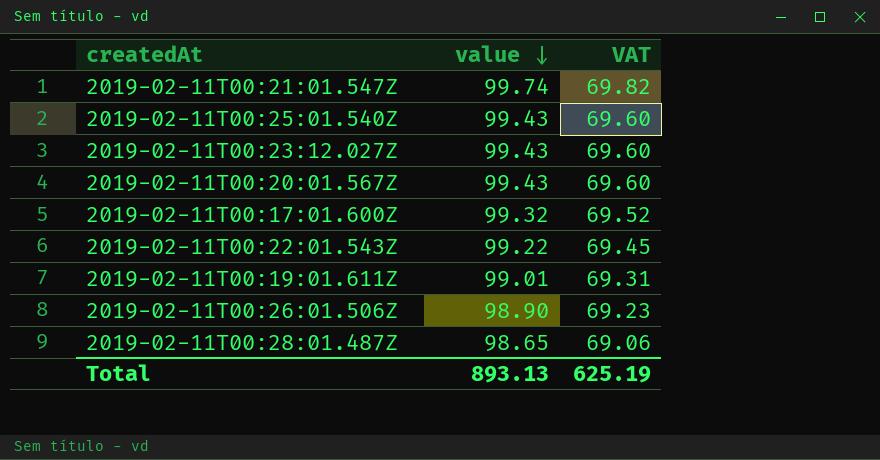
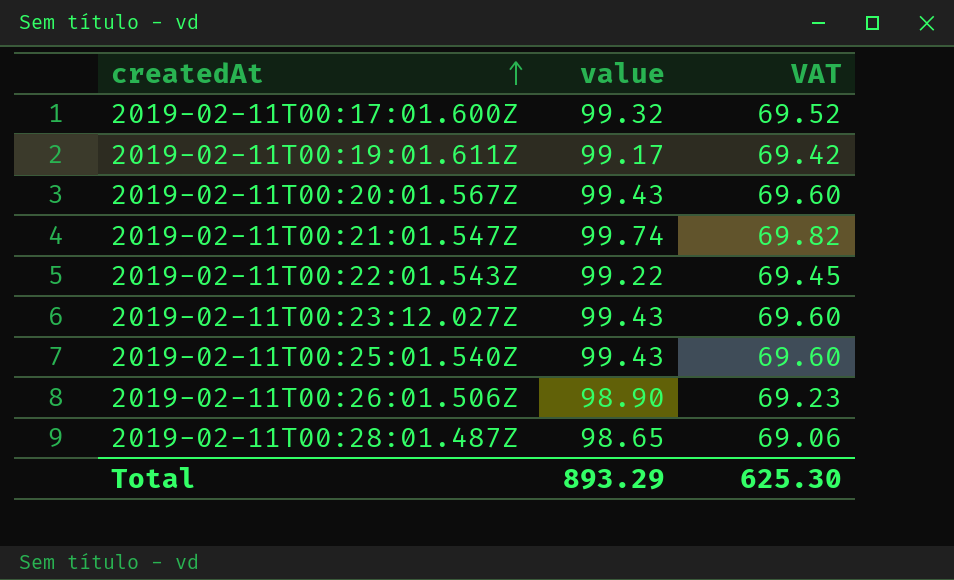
row order: value descending -> createdAt ascending
2019-02-11T00:19:01.611Z | value: 99.01 -> 99.17
2019-02-11T00:19:01.611Z | VAT: 69.31 -> 69.42
Total | value: 893.13 -> 893.29
Total | VAT: 625.19 -> 625.30

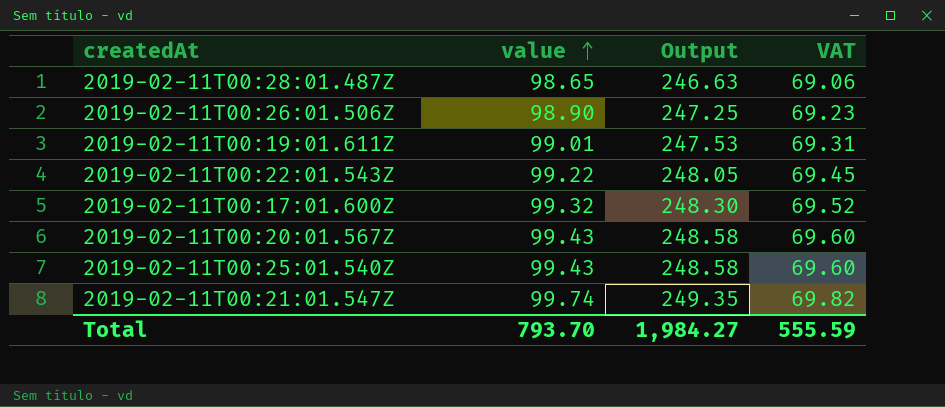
row order: createdAt ascending -> value ascending
column Output | formula: none -> [value] * 2.5
row 2019-02-11T00:23:12.027Z: 99.43 | 69.60 -> none
2019-02-11T00:19:01.611Z | value: 99.17 -> 99.01
2019-02-11T00:19:01.611Z | VAT: 69.42 -> 69.31
Total | value: 893.29 -> 793.70
Total | VAT: 625.30 -> 555.59

